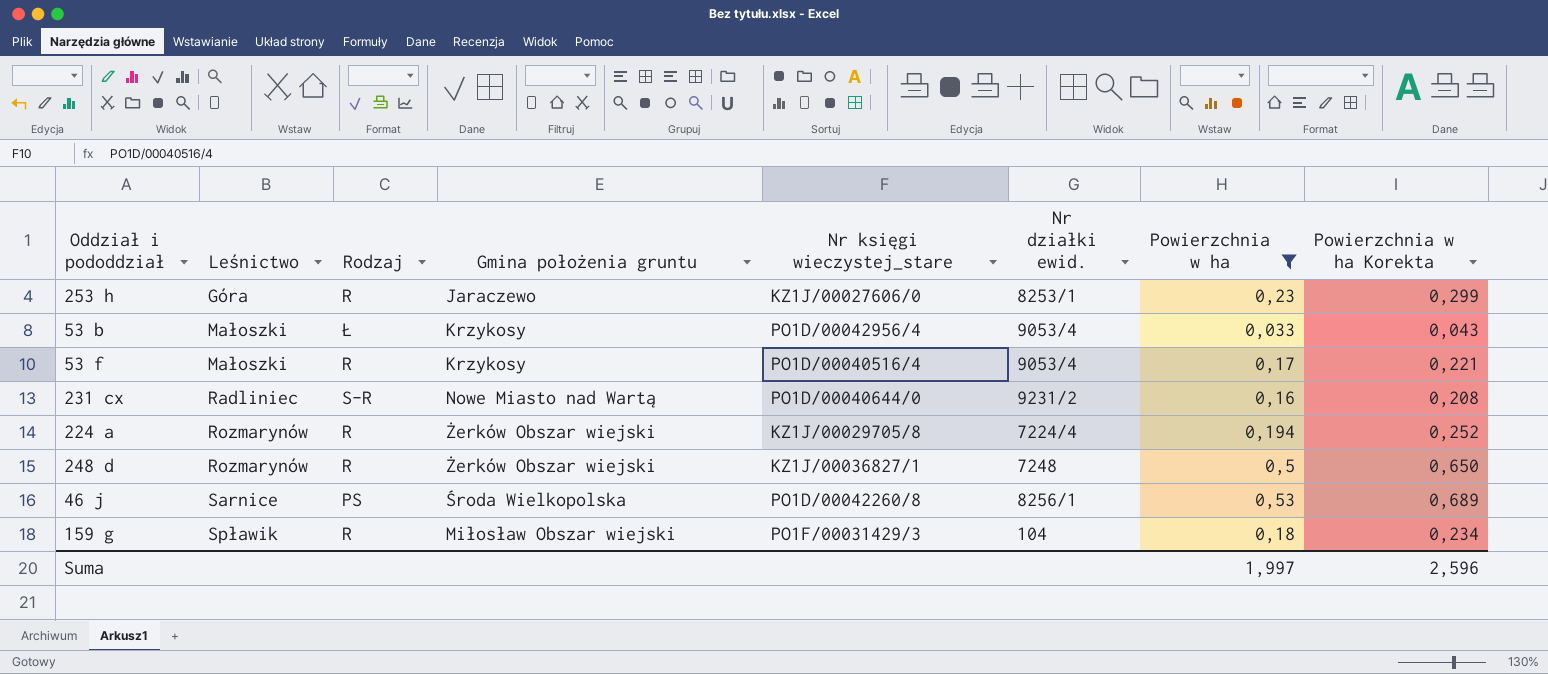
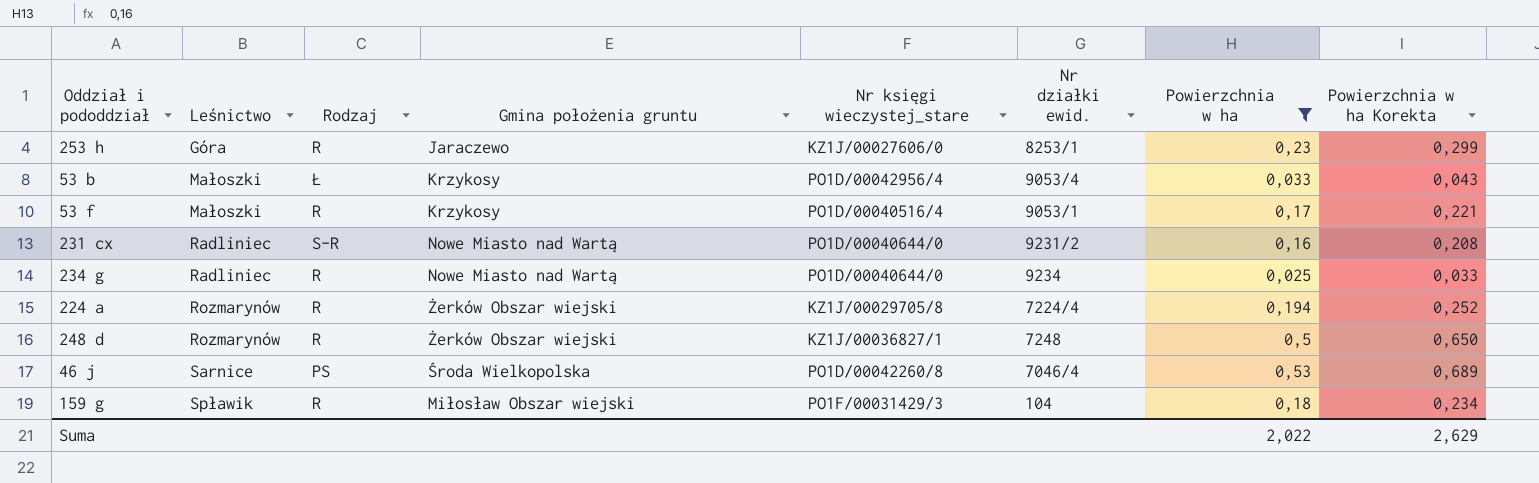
53 f | Nr działki ewid.: 9053/4 -> 9053/1
row 234 g: none -> Radliniec | R | Nowe Miasto nad Wartą | PO1D/00040644/0 | 9234 | 0,025 | 0,033
46 j | Nr działki ewid.: 8256/1 -> 7046/4
Suma | Powierzchnia w ha: 1,997 -> 2,022
Suma | Powierzchnia w ha Korekta: 2,596 -> 2,629

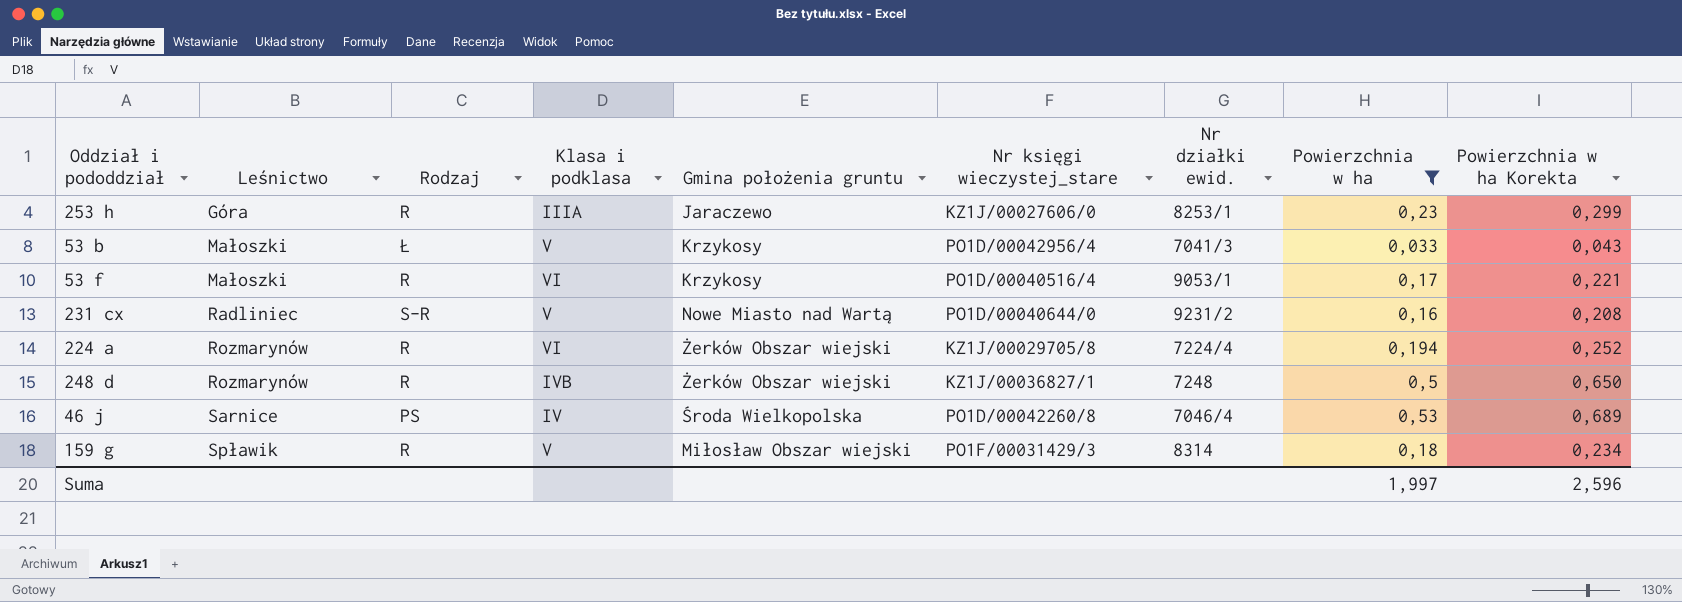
column Klasa i podklasa | position: none -> 4
row 234 g: Radliniec | R | Nowe Miasto nad Wartą | PO1D/00040644/0 | 9234 | 0,025 | 0,033 -> none
53 b | Nr działki ewid.: 9053/4 -> 7041/3
159 g | Nr działki ewid.: 104 -> 8314
Suma | Powierzchnia w ha: 2,022 -> 1,997
Suma | Powierzchnia w ha Korekta: 2,629 -> 2,596

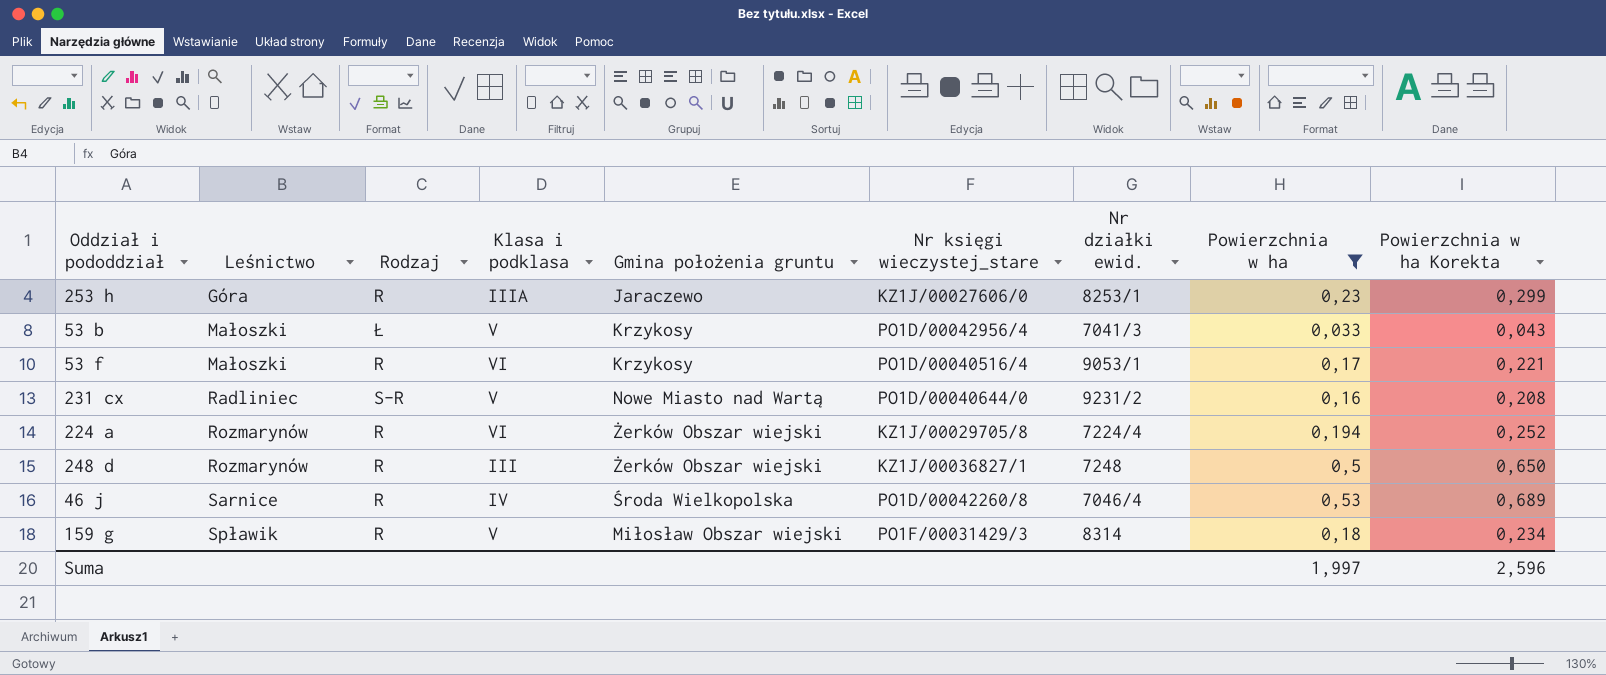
248 d | Klasa i podklasa: IVB -> III
46 j | Rodzaj: PS -> R

